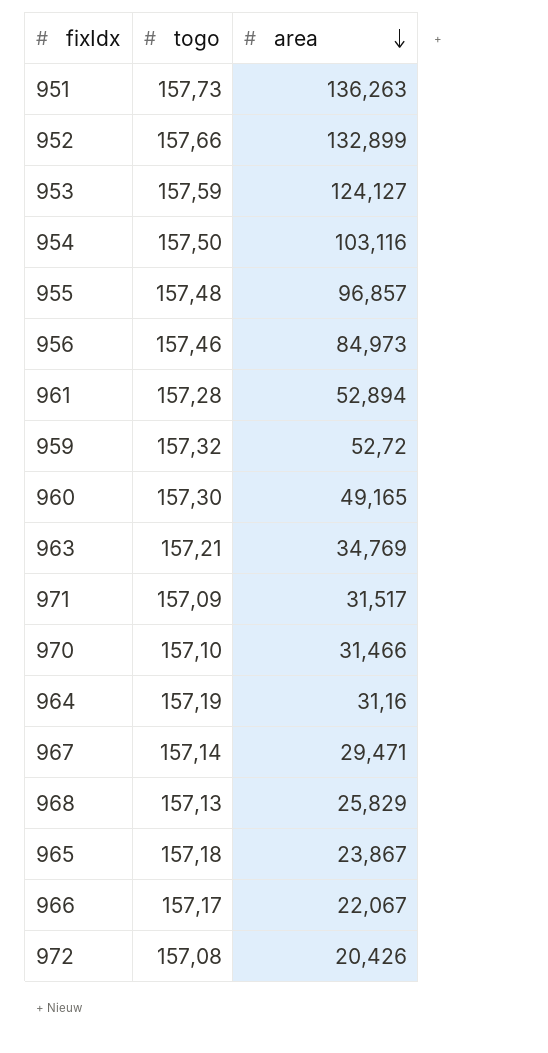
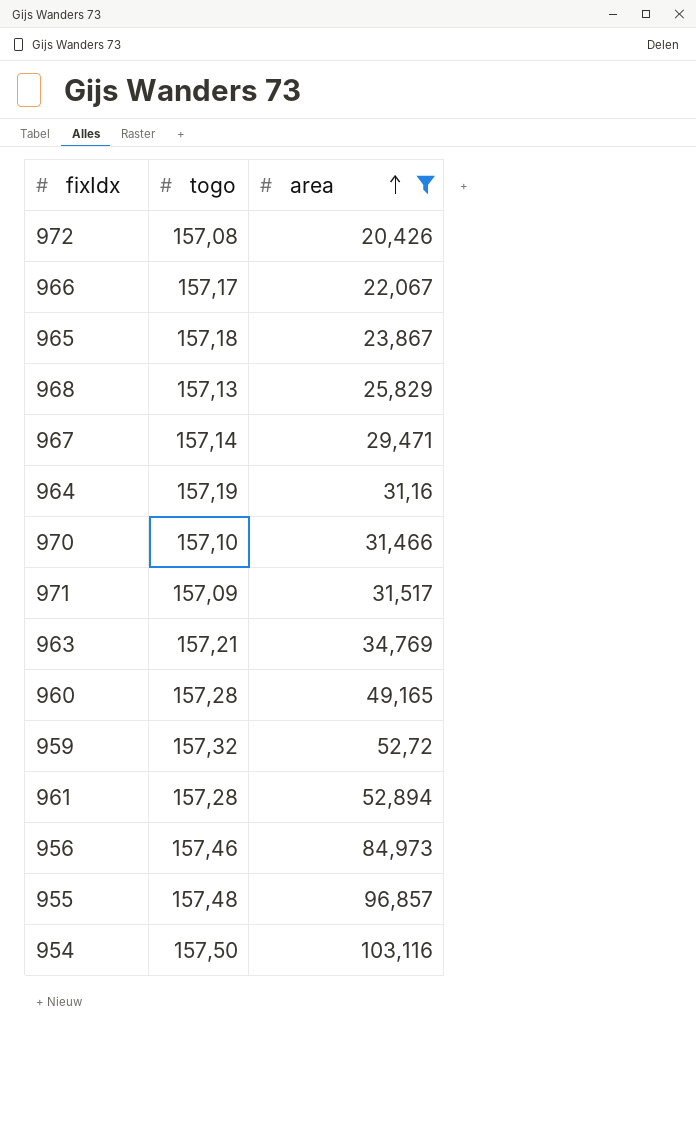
filter: none -> area <= 103,116
row order: area descending -> area ascending
960 | togo: 157,30 -> 157,28

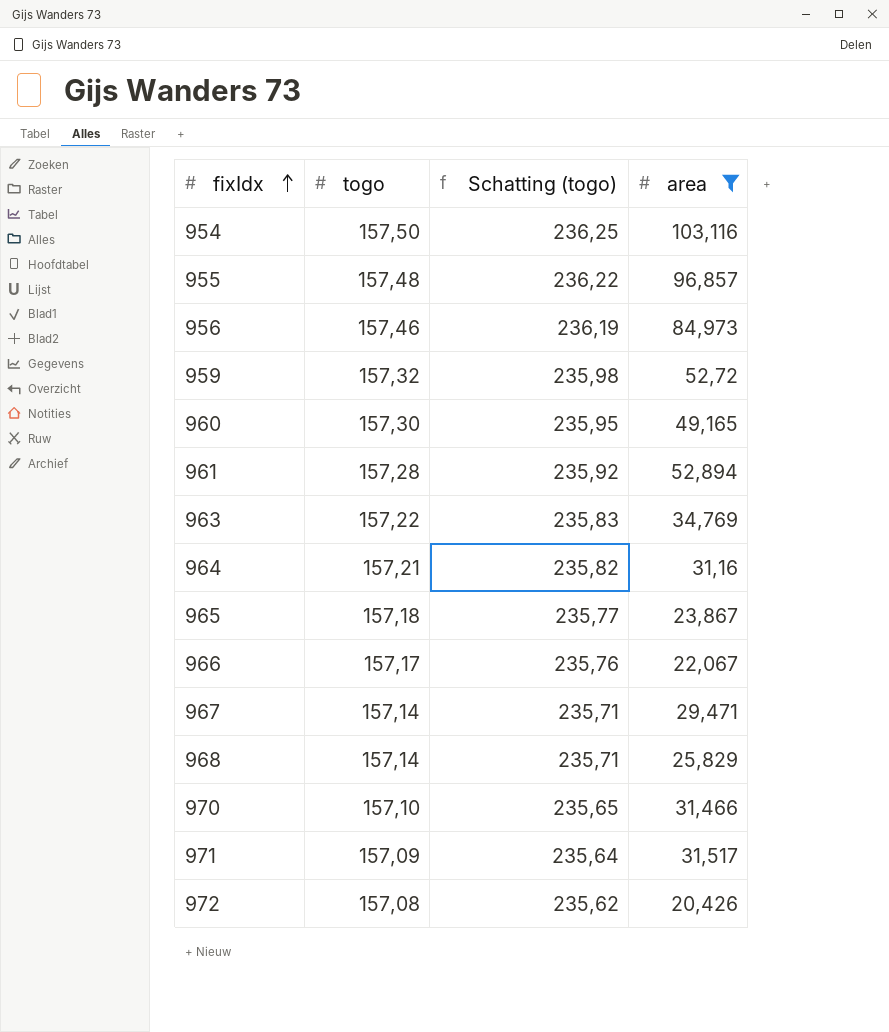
row order: area ascending -> fixIdx ascending
column Schatting (togo) | formula: none -> [togo] * 1,5
960 | togo: 157,28 -> 157,30
963 | togo: 157,21 -> 157,22
964 | togo: 157,19 -> 157,21
968 | togo: 157,13 -> 157,14

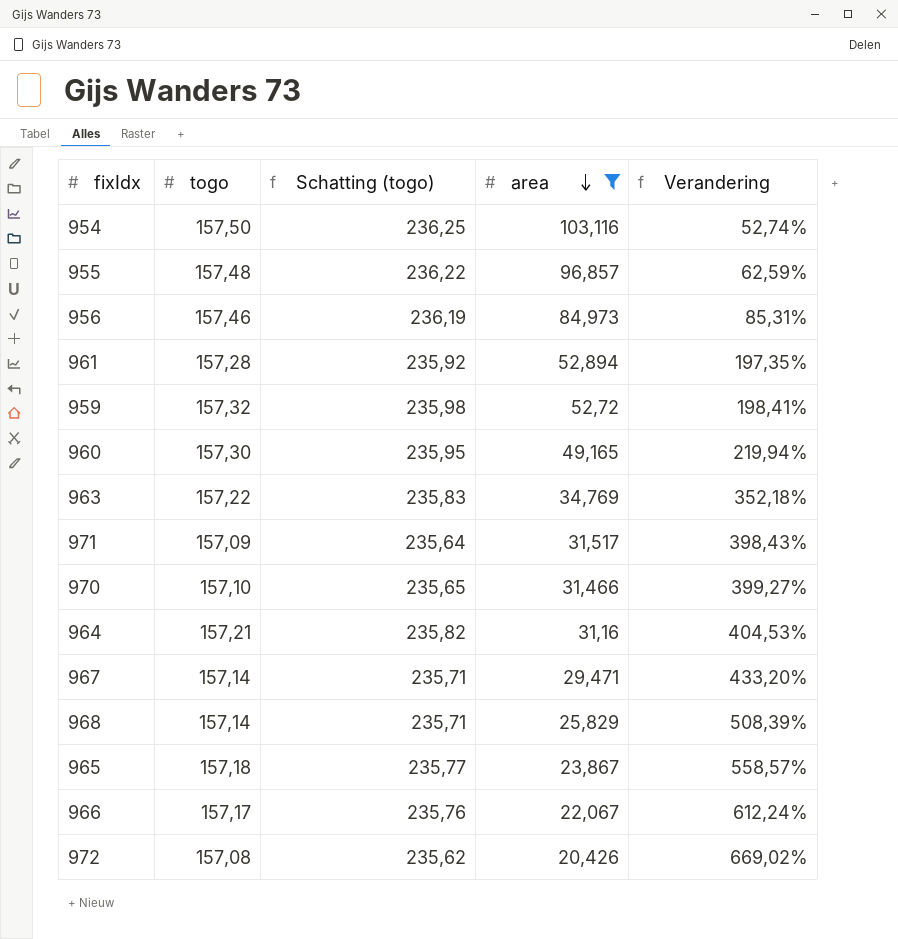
row order: fixIdx ascending -> area descending
column Verandering | formula: none -> ([togo] - [area]) / [area]

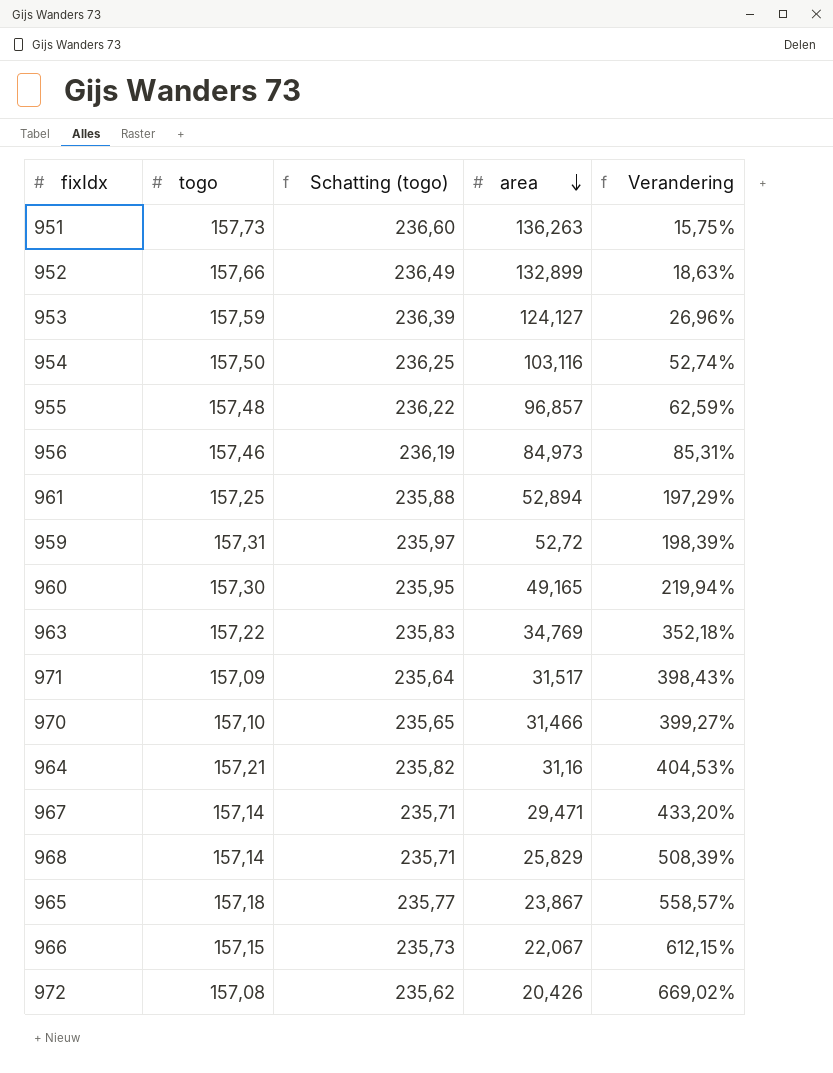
filter: area <= 103,116 -> none
961 | togo: 157,28 -> 157,25
961 | Schatting (togo): 235,92 -> 235,88
961 | Verandering: 197,35% -> 197,29%
959 | togo: 157,32 -> 157,31
959 | Schatting (togo): 235,98 -> 235,97
959 | Verandering: 198,41% -> 198,39%
966 | togo: 157,17 -> 157,15
966 | Schatting (togo): 235,76 -> 235,73
966 | Verandering: 612,24% -> 612,15%

